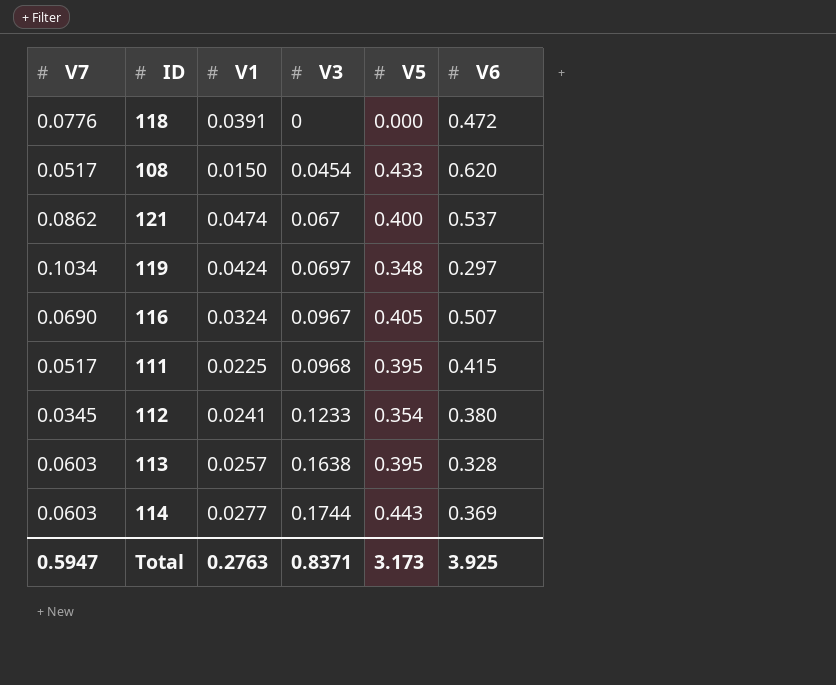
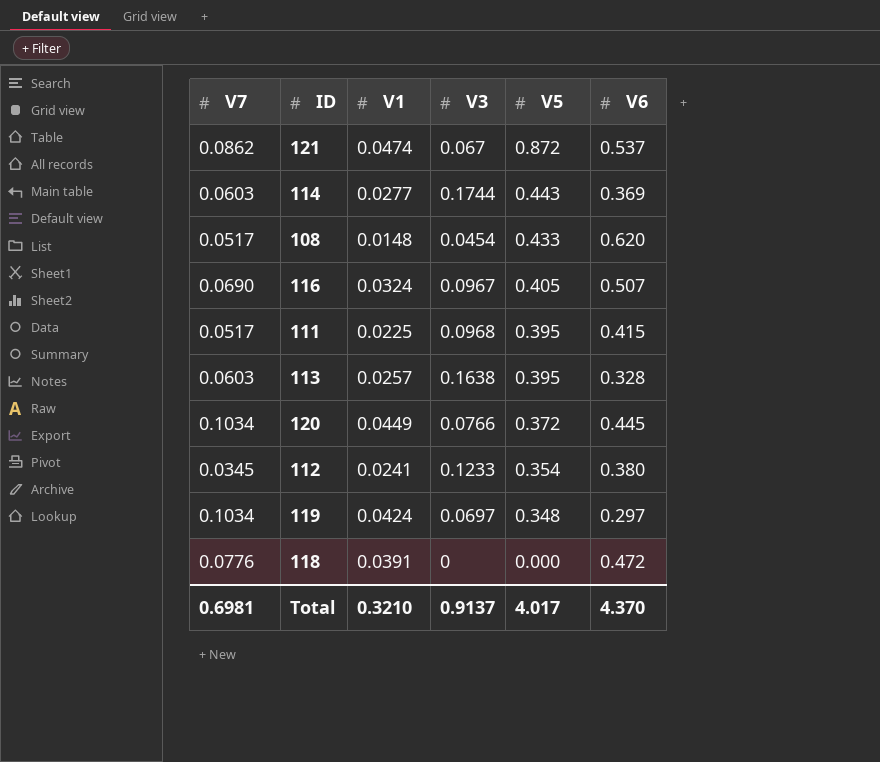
row order: V3 ascending -> V5 descending
121 | V5: 0.400 -> 0.872
108 | V1: 0.0150 -> 0.0148
row 120: none -> 0.1034 | 0.0449 | 0.0766 | 0.372 | 0.445
Total | V7: 0.5947 -> 0.6981
Total | V1: 0.2763 -> 0.3210
Total | V3: 0.8371 -> 0.9137
Total | V5: 3.173 -> 4.017
Total | V6: 3.925 -> 4.370

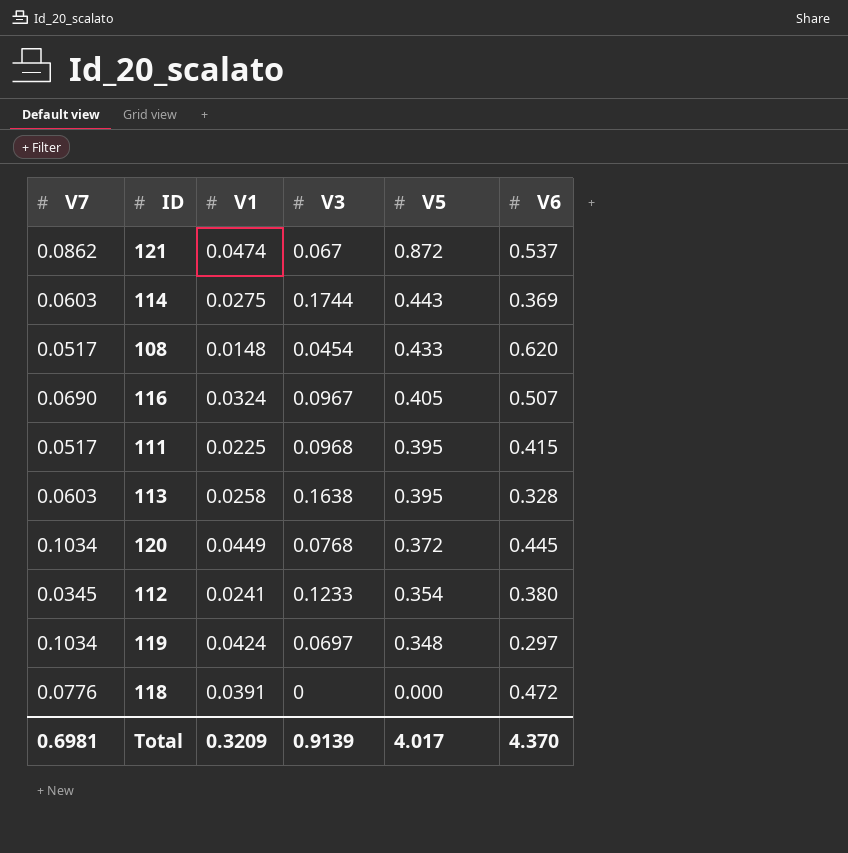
114 | V1: 0.0277 -> 0.0275
113 | V1: 0.0257 -> 0.0258
120 | V3: 0.0766 -> 0.0768
Total | V1: 0.3210 -> 0.3209
Total | V3: 0.9137 -> 0.9139

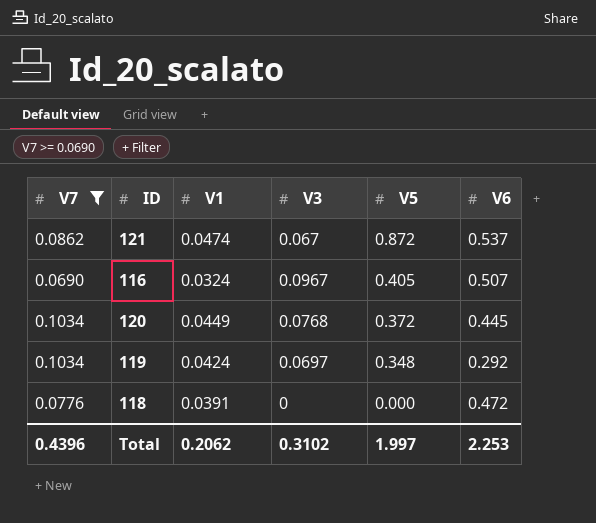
filter: none -> V7 >= 0.0690
119 | V6: 0.297 -> 0.292
Total | V7: 0.6981 -> 0.4396
Total | V1: 0.3209 -> 0.2062
Total | V3: 0.9139 -> 0.3102
Total | V5: 4.017 -> 1.997
Total | V6: 4.370 -> 2.253

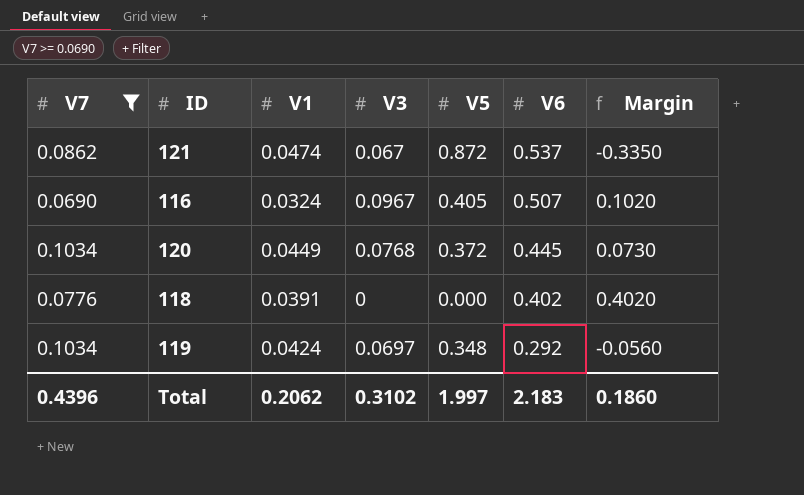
row order: V5 descending -> V6 descending
column Margin | formula: none -> [V6] - [V5]
118 | V6: 0.472 -> 0.402
Total | V6: 2.253 -> 2.183

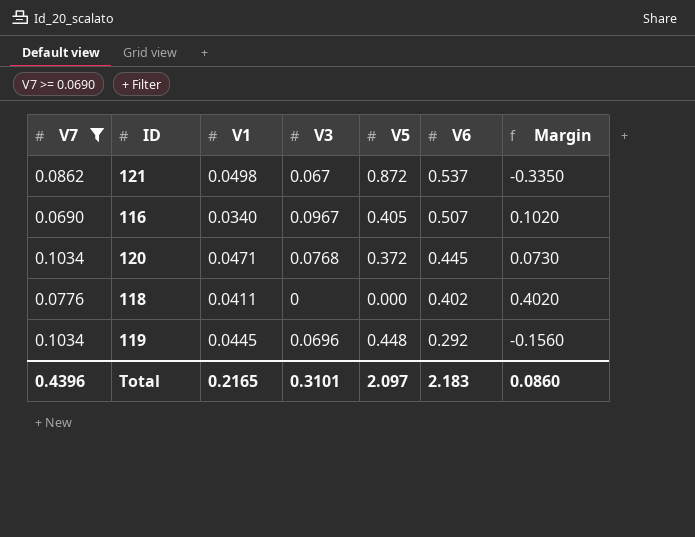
121 | V1: 0.0474 -> 0.0498
116 | V1: 0.0324 -> 0.0340
120 | V1: 0.0449 -> 0.0471
118 | V1: 0.0391 -> 0.0411
119 | V1: 0.0424 -> 0.0445
119 | V3: 0.0697 -> 0.0696
119 | V5: 0.348 -> 0.448
119 | Margin: -0.0560 -> -0.1560
Total | V1: 0.2062 -> 0.2165
Total | V3: 0.3102 -> 0.3101
Total | V5: 1.997 -> 2.097
Total | Margin: 0.1860 -> 0.0860

